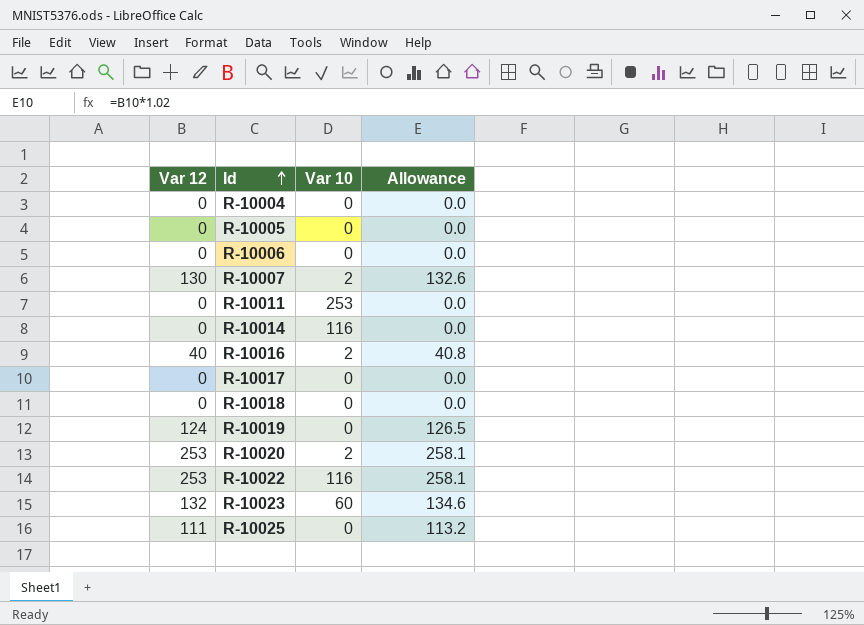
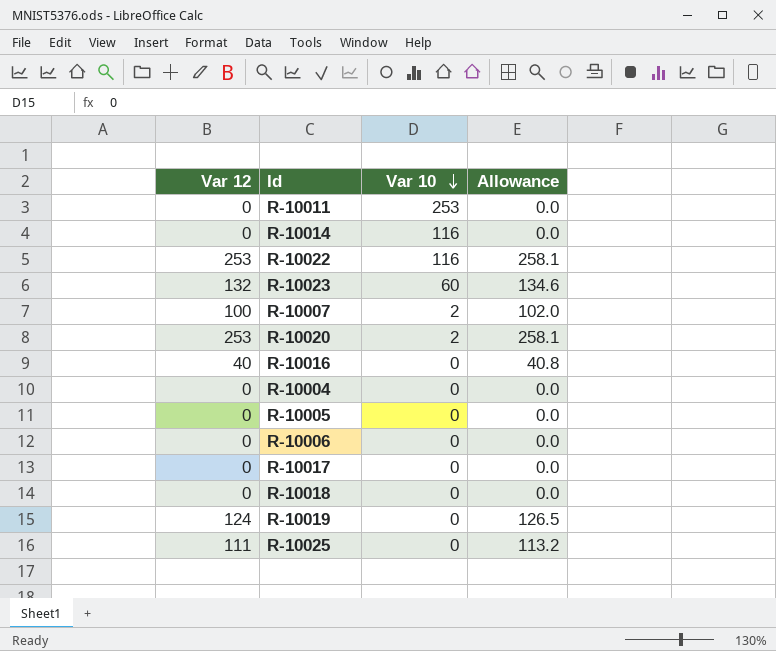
row order: Id ascending -> Var 10 descending
R-10007 | Var 12: 130 -> 100
R-10007 | Allowance: 132.6 -> 102.0
R-10016 | Var 10: 2 -> 0

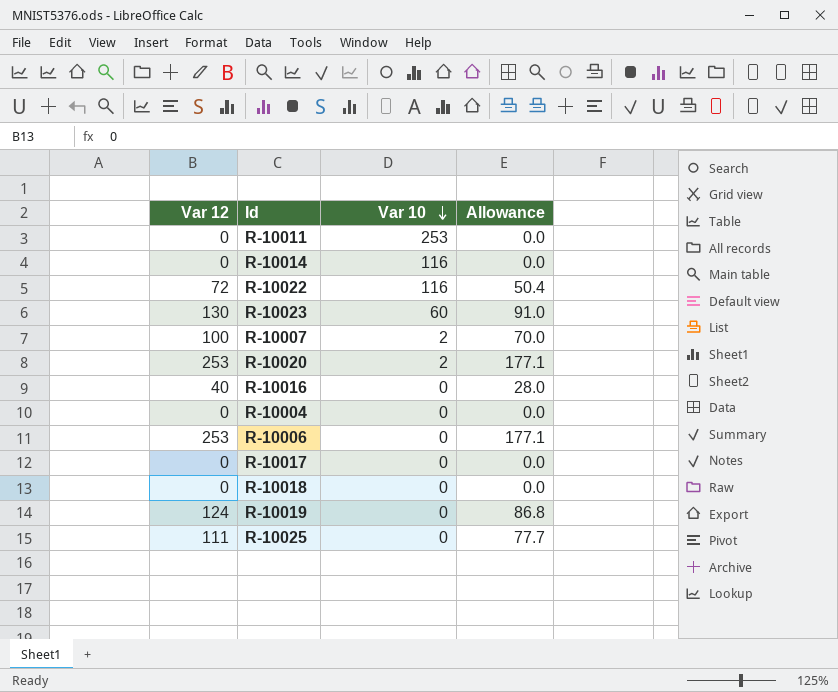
column Allowance | formula: [Var 12] * 1.02 -> [Var 12] * 0.7
row R-10005: 0 | 0 | 0.0 -> none
R-10022 | Var 12: 253 -> 72
R-10023 | Var 12: 132 -> 130
R-10006 | Var 12: 0 -> 253

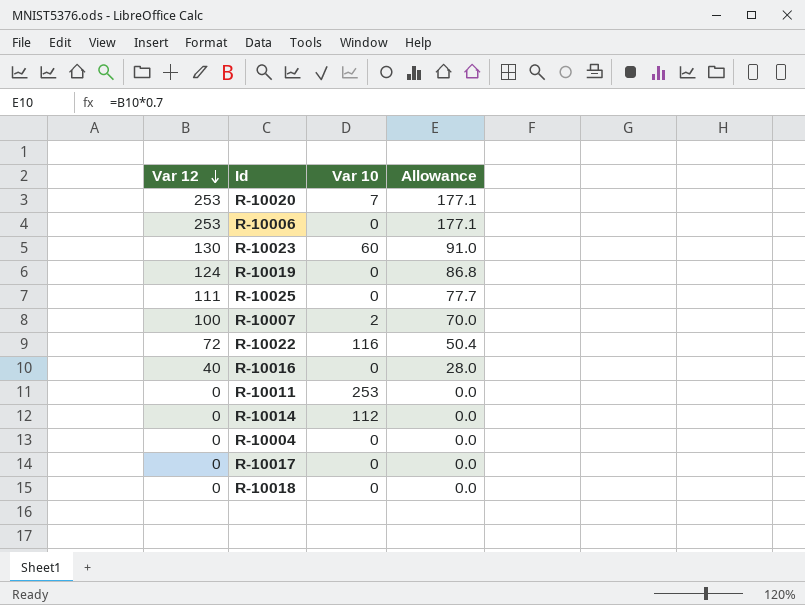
row order: Var 10 descending -> Var 12 descending
R-10020 | Var 10: 2 -> 7
R-10014 | Var 10: 116 -> 112

